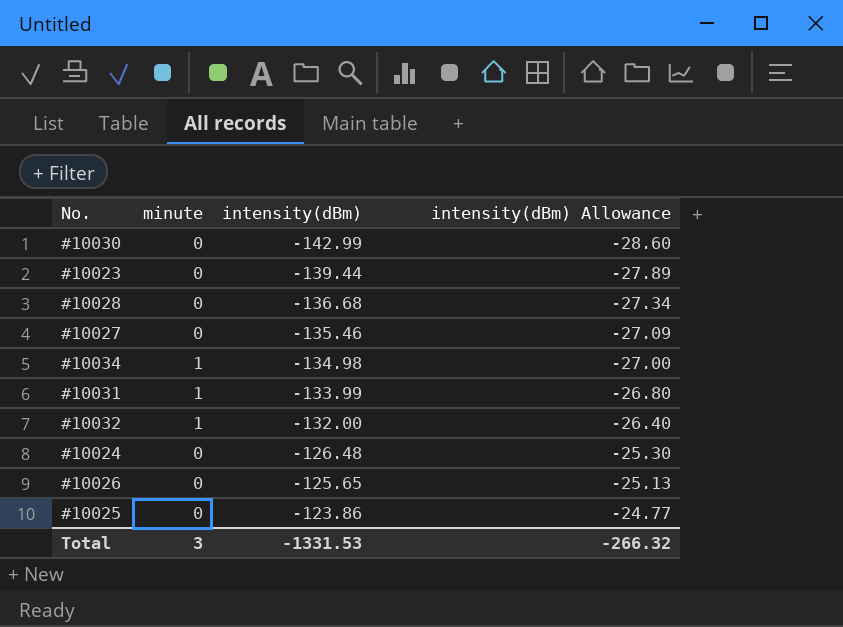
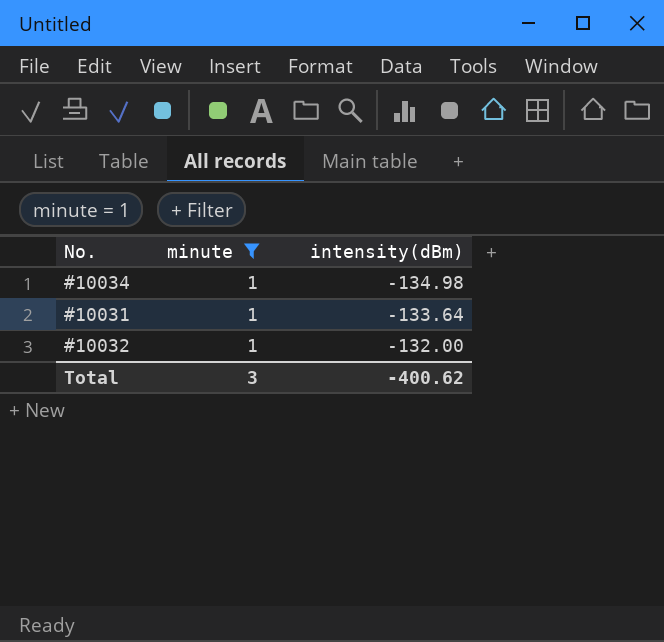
filter: none -> minute = 1
column intensity(dBm) Allowance | formula: [intensity(dBm)] * 0.2 -> none
#10031 | intensity(dBm): -133.99 -> -133.64
Total | intensity(dBm): -1331.53 -> -400.62

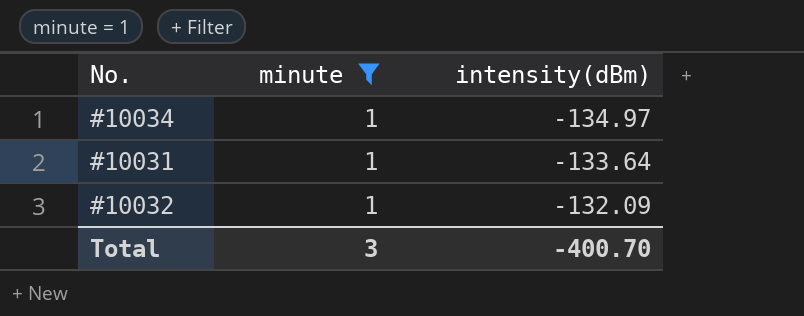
#10034 | intensity(dBm): -134.98 -> -134.97
#10032 | intensity(dBm): -132.00 -> -132.09
Total | intensity(dBm): -400.62 -> -400.70

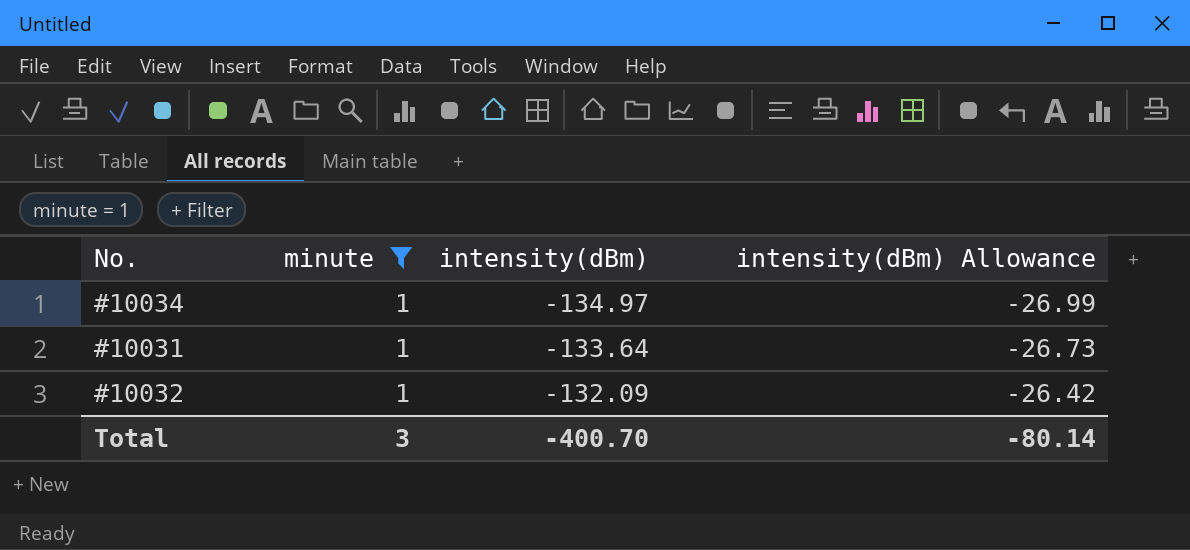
column intensity(dBm) Allowance | formula: none -> [intensity(dBm)] * 0.2

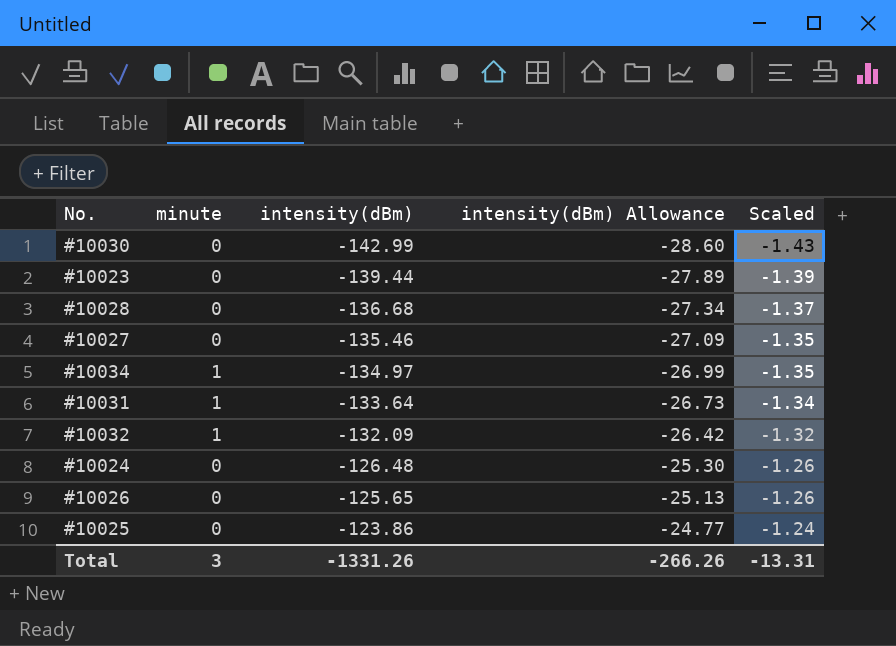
filter: minute = 1 -> none
column Scaled | formula: none -> [intensity(dBm)] * 0.01
Total | intensity(dBm): -400.70 -> -1331.26
Total | intensity(dBm) Allowance: -80.14 -> -266.26

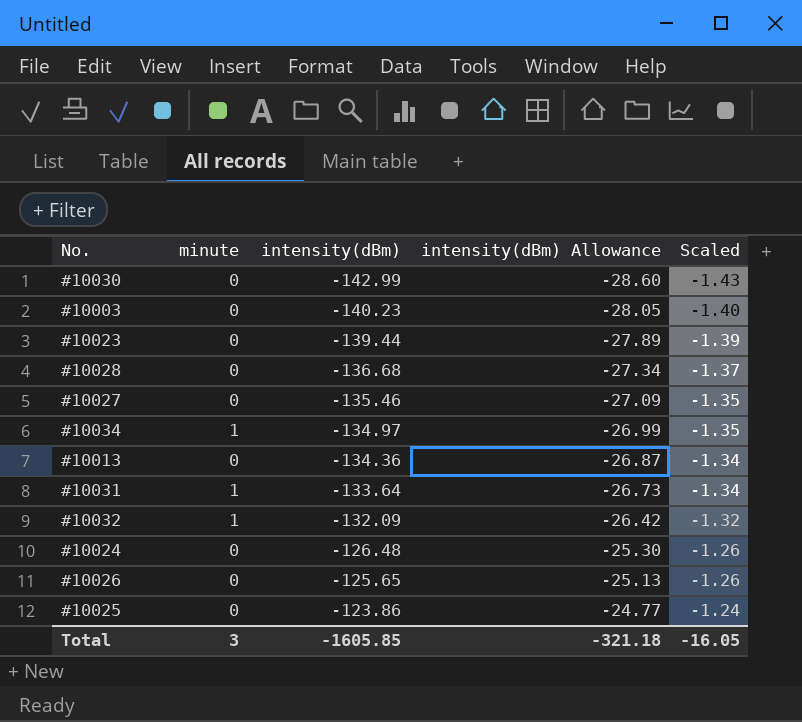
row #10003: none -> 0 | -140.23 | -28.05 | -1.40
row #10013: none -> 0 | -134.36 | -26.87 | -1.34
Total | intensity(dBm): -1331.26 -> -1605.85
Total | intensity(dBm) Allowance: -266.26 -> -321.18
Total | Scaled: -13.31 -> -16.05

